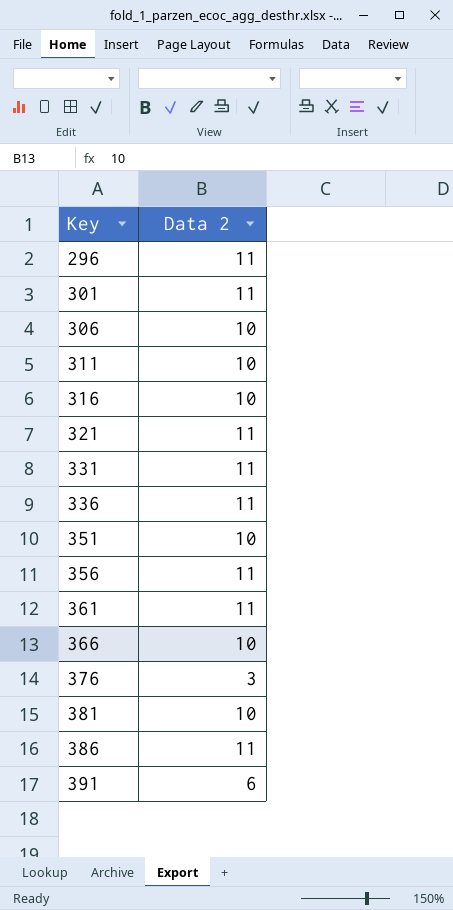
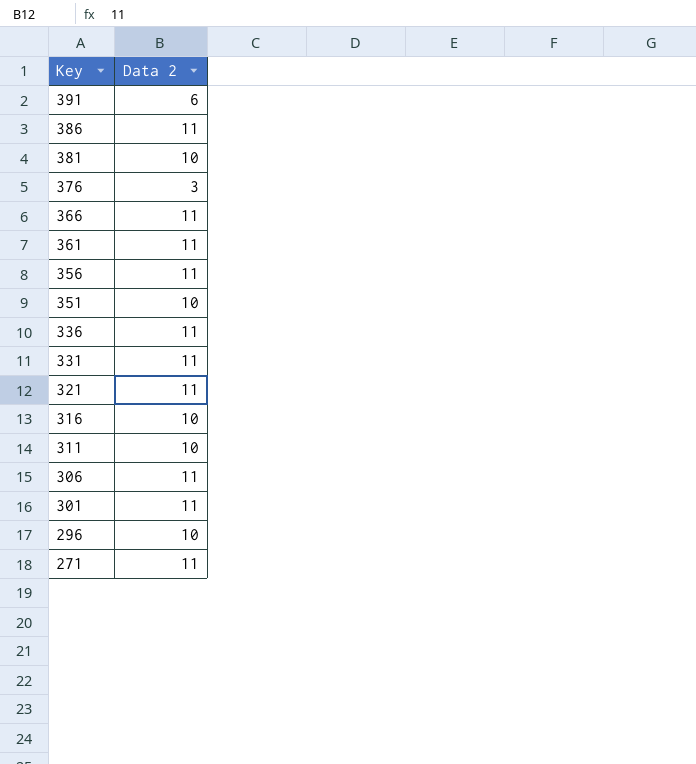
row order: Key ascending -> Key descending
366 | Data 2: 10 -> 11
306 | Data 2: 10 -> 11
296 | Data 2: 11 -> 10
row 271: none -> 11

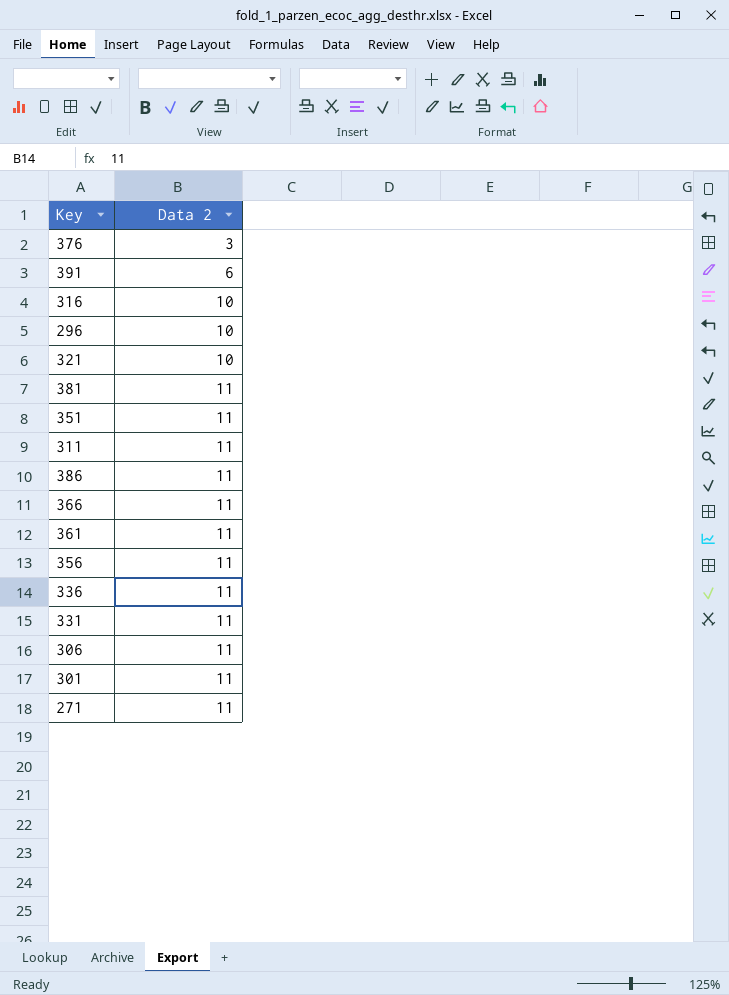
row order: Key descending -> Data 2 ascending
321 | Data 2: 11 -> 10
381 | Data 2: 10 -> 11
351 | Data 2: 10 -> 11
311 | Data 2: 10 -> 11

